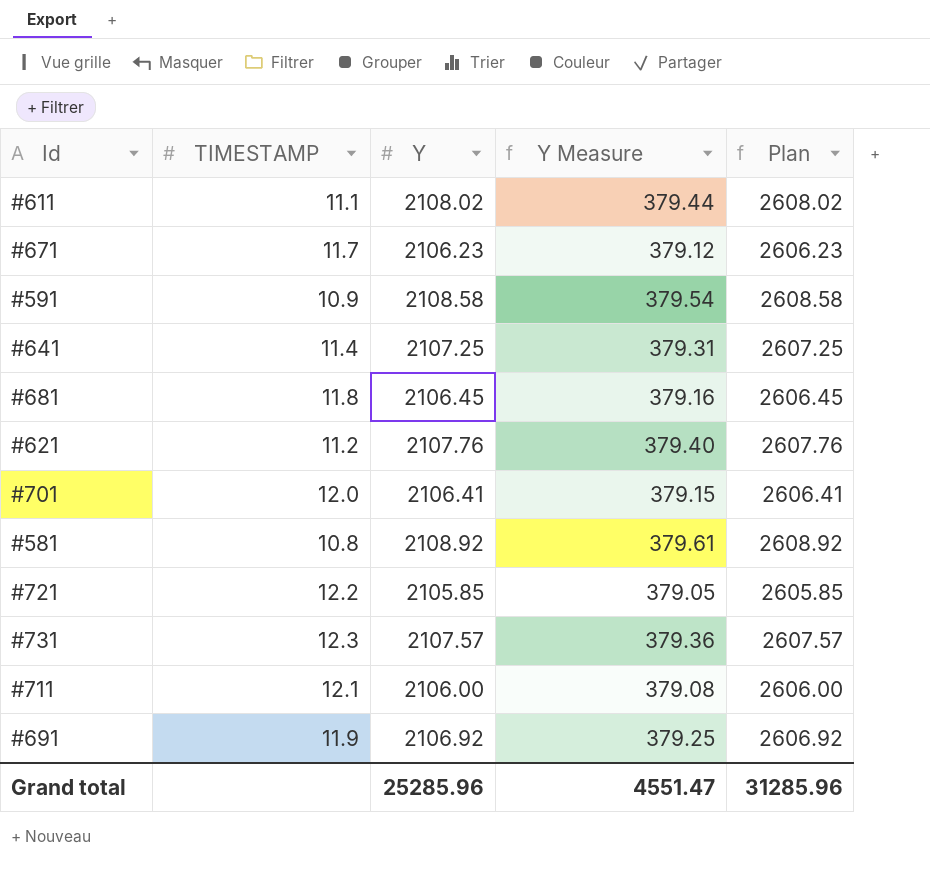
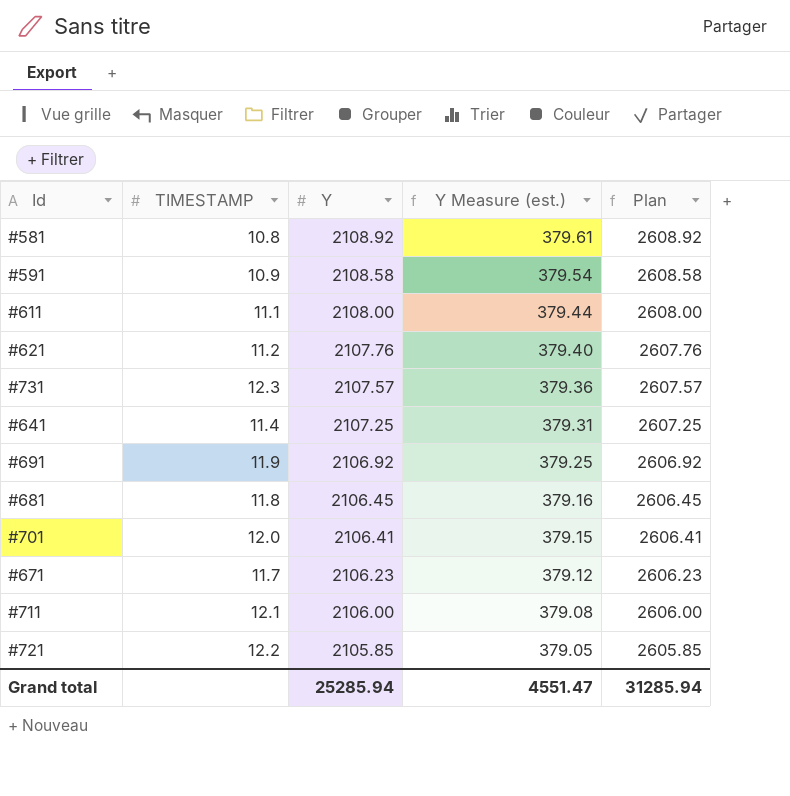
row order: none -> Y descending
column name: Y Measure -> Y Measure (est.)
#611 | Y: 2108.02 -> 2108.00
#611 | Plan: 2608.02 -> 2608.00
Grand total | Y: 25285.96 -> 25285.94
Grand total | Plan: 31285.96 -> 31285.94

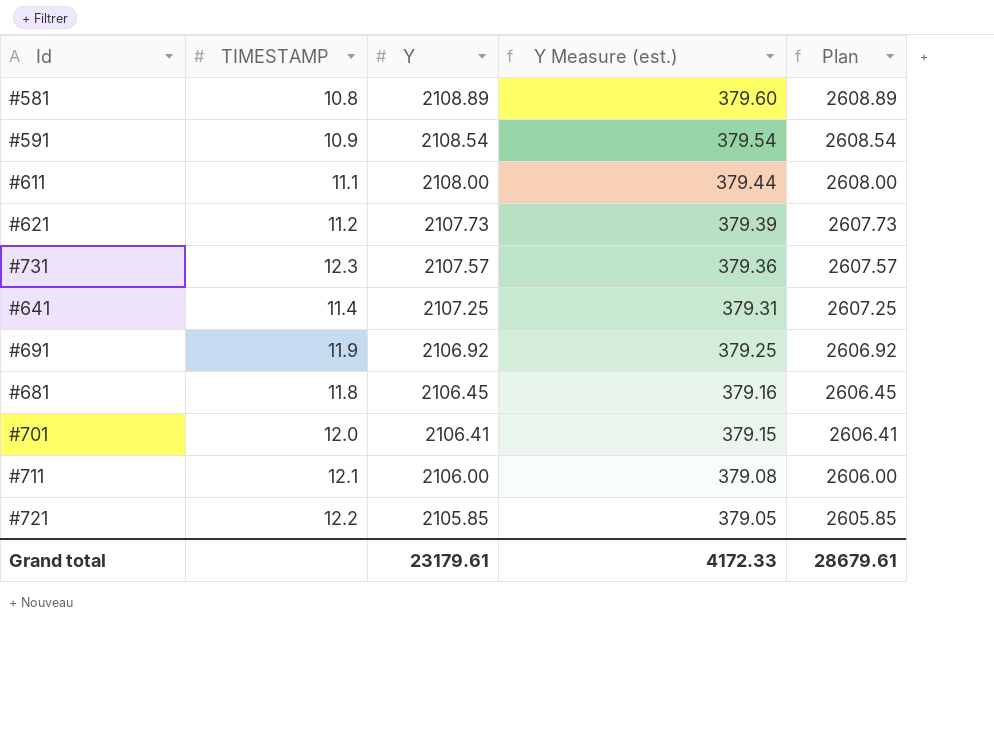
row #671: 11.7 | 2106.23 | 379.12 | 2606.23 -> none
#581 | Y: 2108.92 -> 2108.89
#581 | Y Measure (est.): 379.61 -> 379.60
#581 | Plan: 2608.92 -> 2608.89
#591 | Y: 2108.58 -> 2108.54
#591 | Plan: 2608.58 -> 2608.54
#621 | Y: 2107.76 -> 2107.73
#621 | Y Measure (est.): 379.40 -> 379.39
#621 | Plan: 2607.76 -> 2607.73
Grand total | Y: 25285.94 -> 23179.61
Grand total | Y Measure (est.): 4551.47 -> 4172.33
Grand total | Plan: 31285.94 -> 28679.61

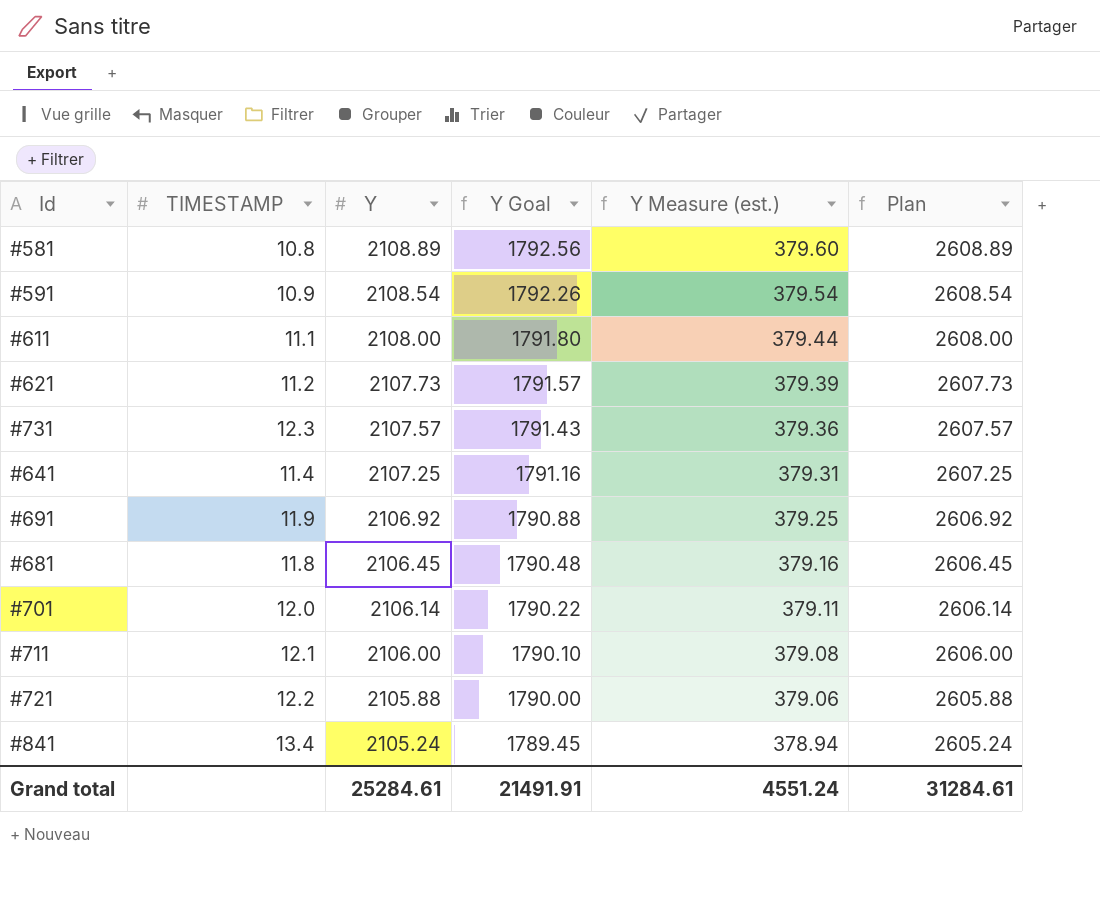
column Y Goal | formula: none -> [Y] * 0.85
#701 | Y: 2106.41 -> 2106.14
#701 | Y Measure (est.): 379.15 -> 379.11
#701 | Plan: 2606.41 -> 2606.14
#721 | Y: 2105.85 -> 2105.88
#721 | Y Measure (est.): 379.05 -> 379.06
#721 | Plan: 2605.85 -> 2605.88
row #841: none -> 13.4 | 2105.24 | 1789.45 | 378.94 | 2605.24
Grand total | Y: 23179.61 -> 25284.61
Grand total | Y Measure (est.): 4172.33 -> 4551.24
Grand total | Plan: 28679.61 -> 31284.61

